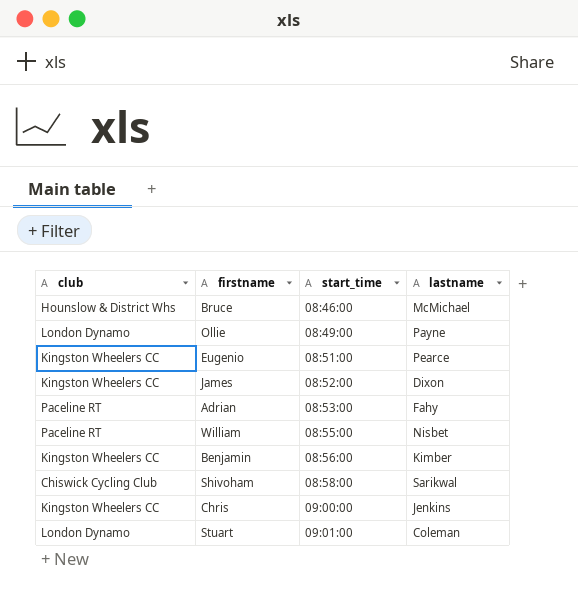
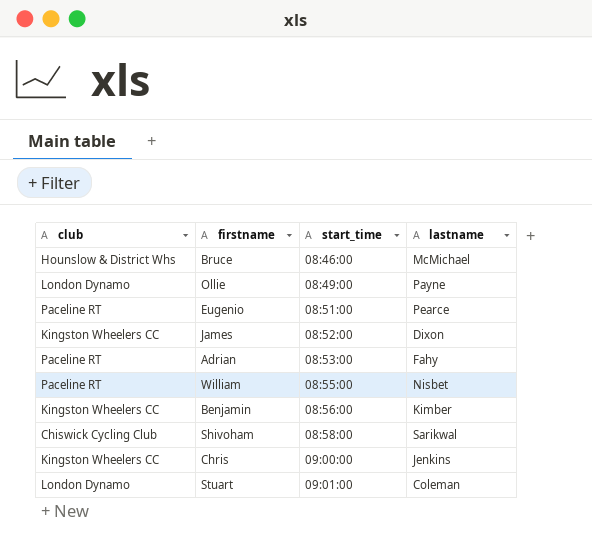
Eugenio | club: Kingston Wheelers CC -> Paceline RT

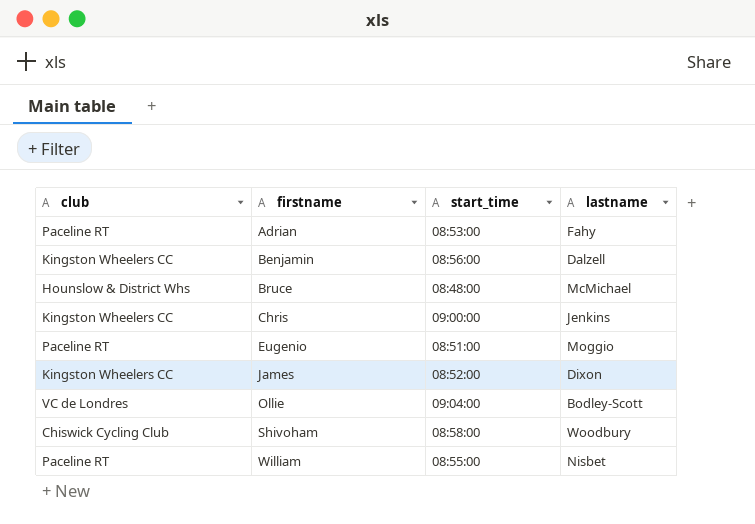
row order: start_time ascending -> firstname ascending
row Stuart: London Dynamo | 09:01:00 | Coleman -> none
Benjamin | lastname: Kimber -> Dalzell
Bruce | start_time: 08:46:00 -> 08:48:00
Eugenio | lastname: Pearce -> Moggio
Ollie | club: London Dynamo -> VC de Londres
Ollie | start_time: 08:49:00 -> 09:04:00
Ollie | lastname: Payne -> Bodley-Scott
Shivoham | lastname: Sarikwal -> Woodbury

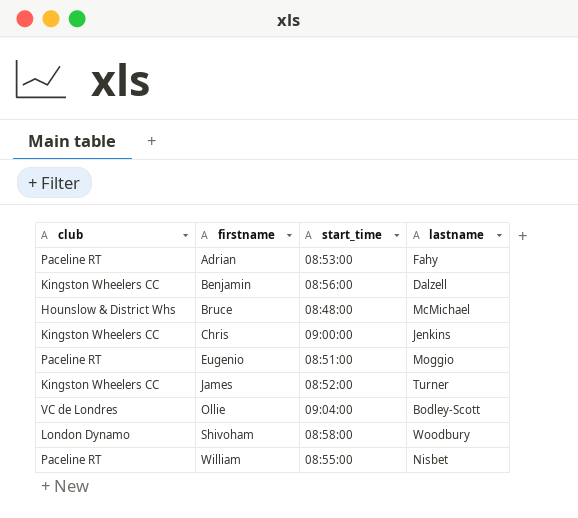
James | lastname: Dixon -> Turner
Shivoham | club: Chiswick Cycling Club -> London Dynamo

